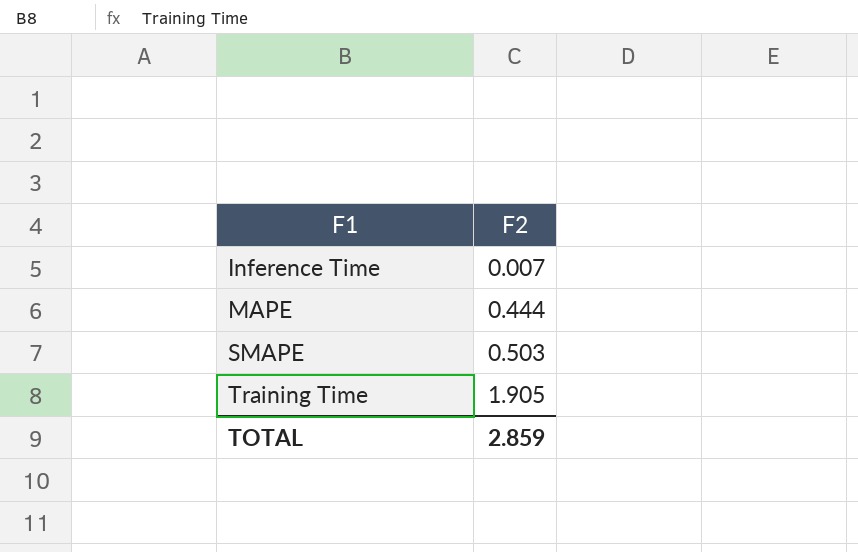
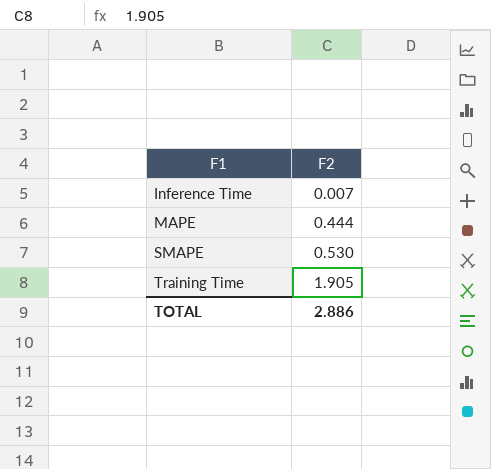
SMAPE | F2: 0.503 -> 0.530
TOTAL | F2: 2.859 -> 2.886

